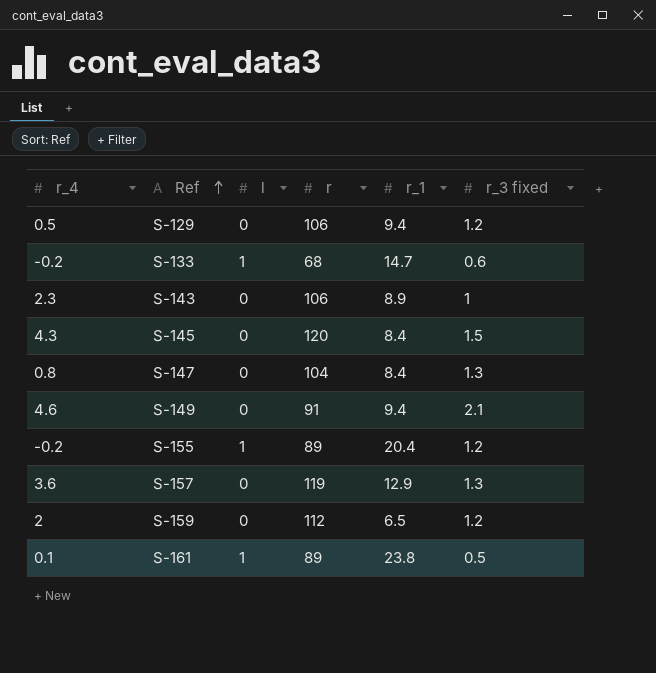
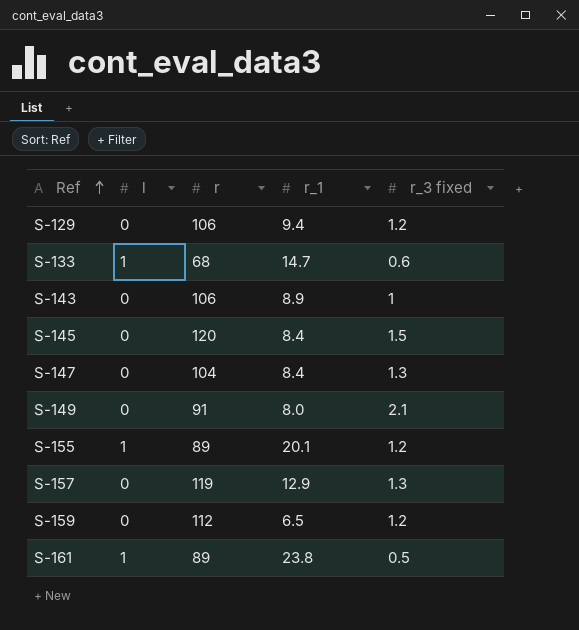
column r_4 | position: 1 -> none
S-149 | r_1: 9.4 -> 8.0
S-155 | r_1: 20.4 -> 20.1

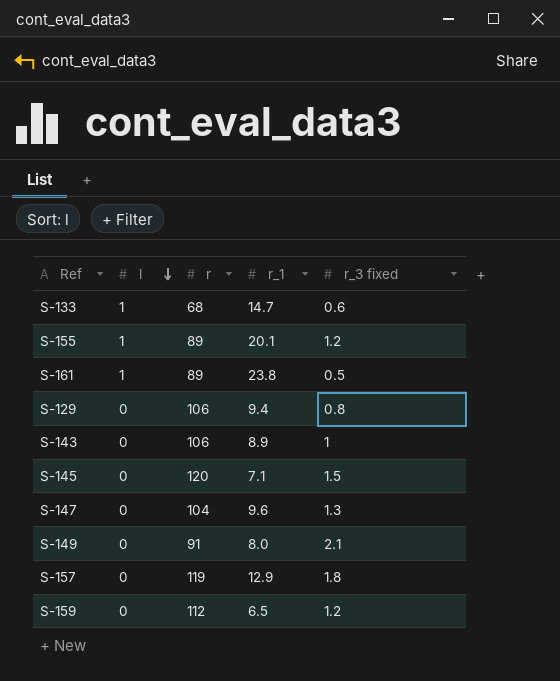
row order: Ref ascending -> l descending
S-129 | r_3 fixed: 1.2 -> 0.8
S-145 | r_1: 8.4 -> 7.1
S-147 | r_1: 8.4 -> 9.6
S-157 | r_3 fixed: 1.3 -> 1.8

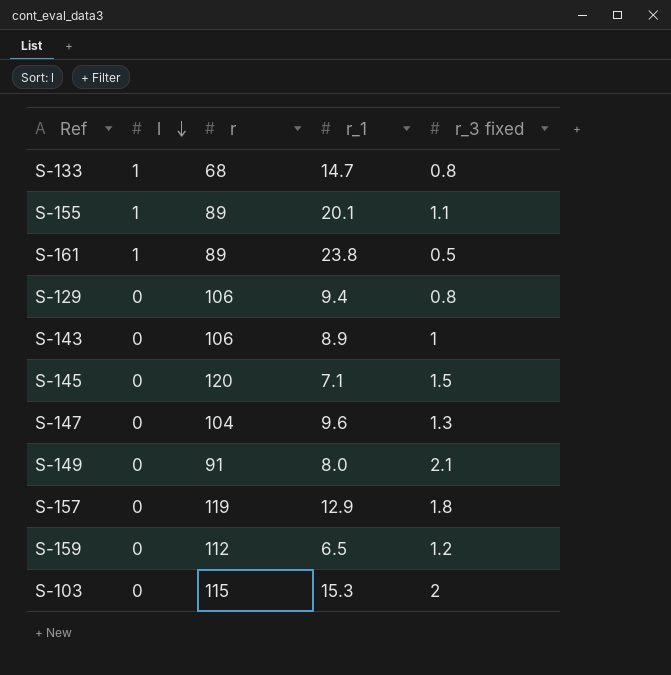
S-133 | r_3 fixed: 0.6 -> 0.8
S-155 | r_3 fixed: 1.2 -> 1.1
row S-103: none -> 0 | 115 | 15.3 | 2

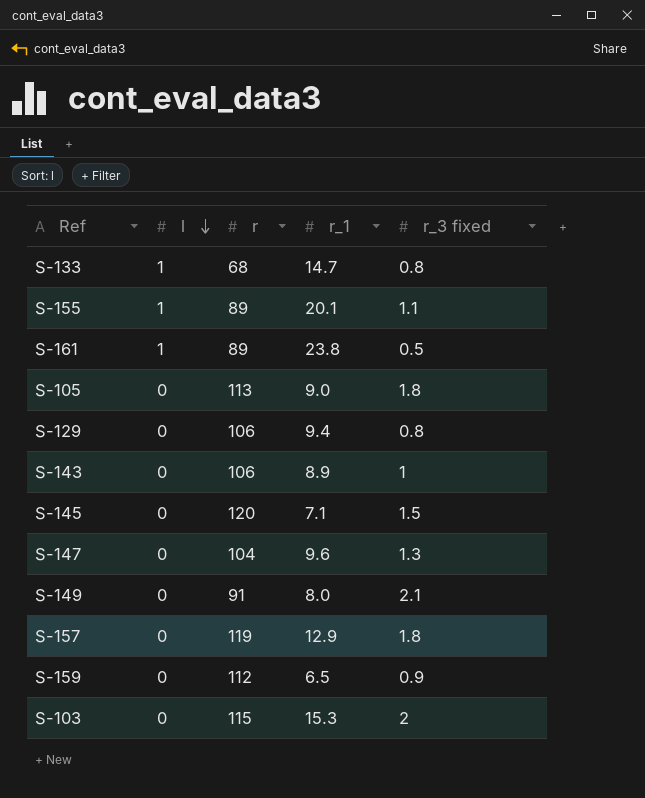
row S-105: none -> 0 | 113 | 9.0 | 1.8
S-159 | r_3 fixed: 1.2 -> 0.9

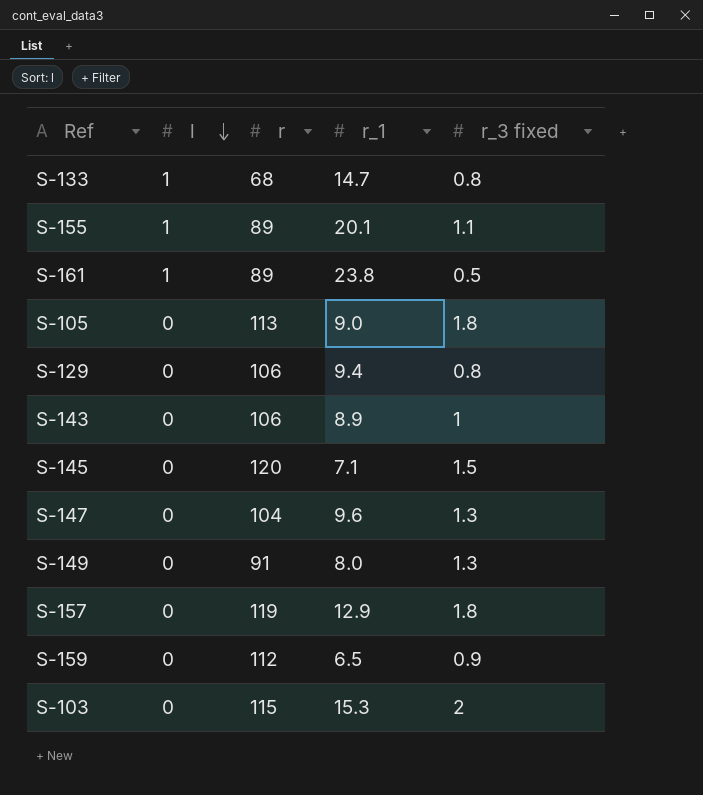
S-149 | r_3 fixed: 2.1 -> 1.3

